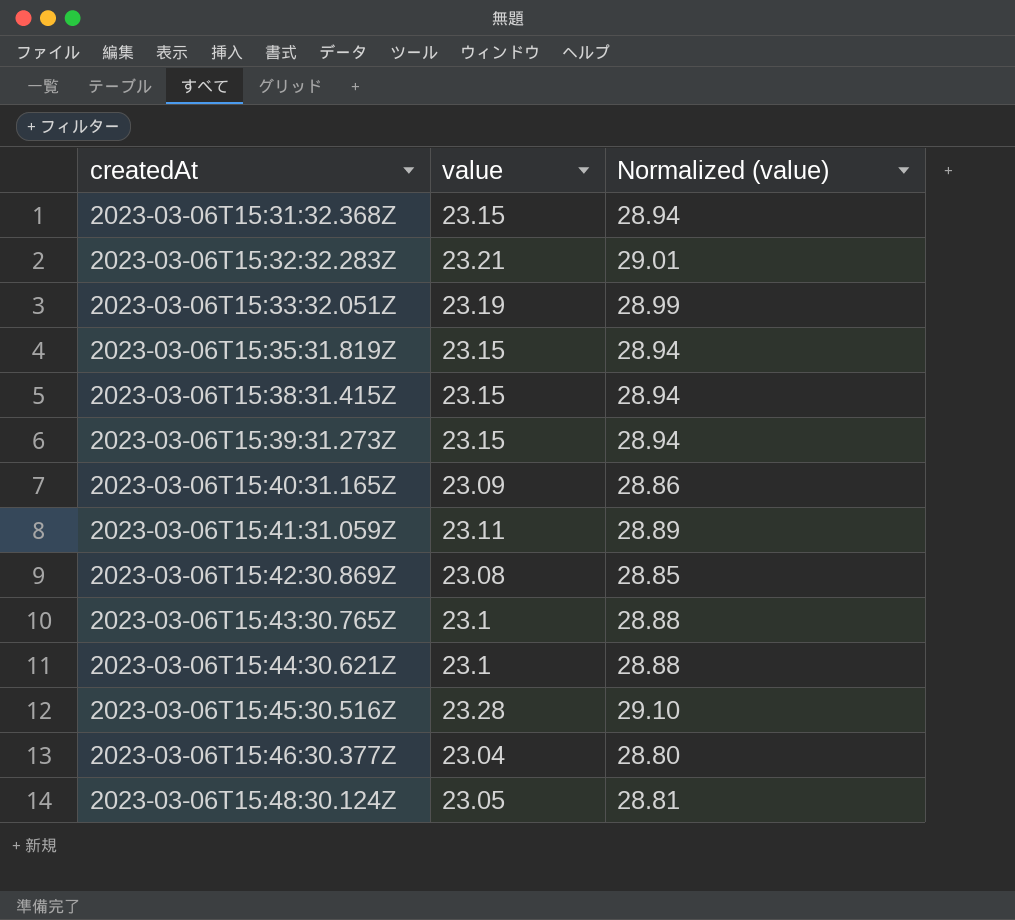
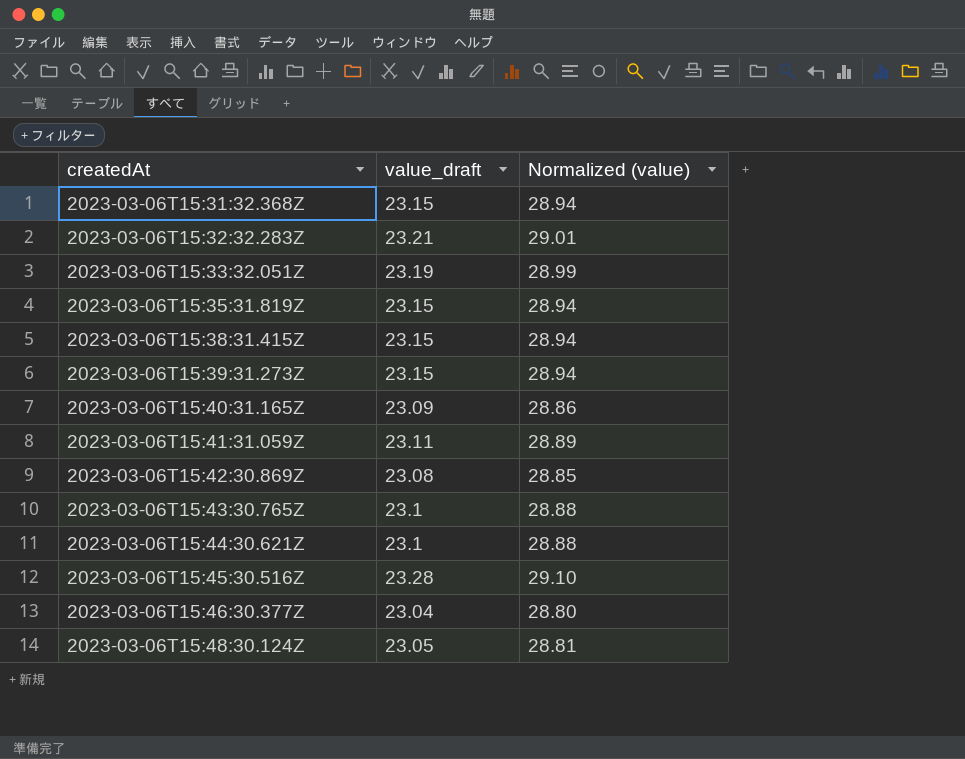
column name: value -> value_draft

